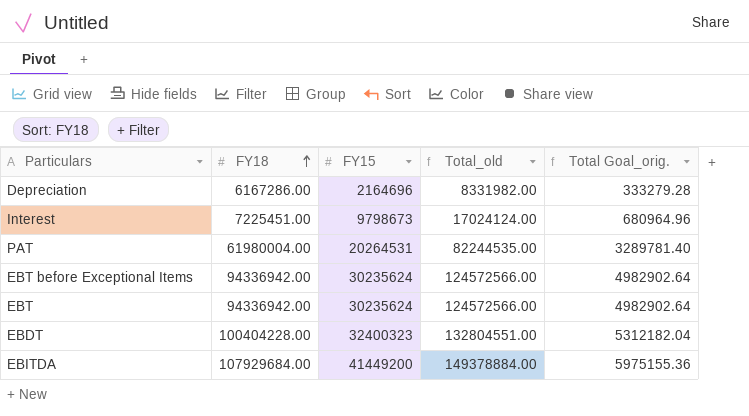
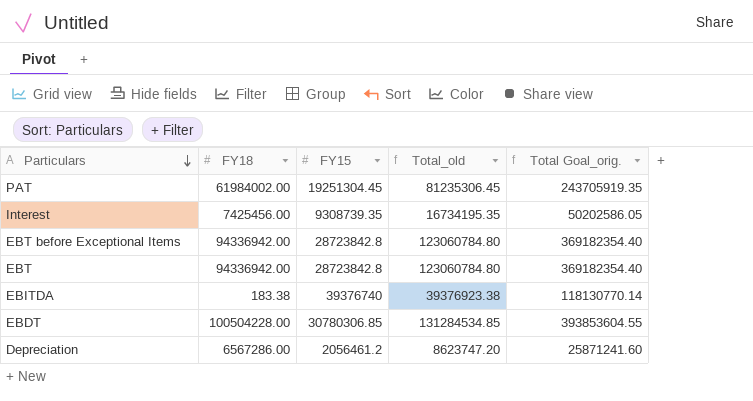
row order: FY18 ascending -> Particulars descending
column Total Goal_orig. | formula: [Total_old] * 0.04 -> [Total_old] * 3
PAT | FY18: 61980004.00 -> 61984002.00
PAT | FY15: 20264531 -> 19251304.45
PAT | Total_old: 82244535.00 -> 81235306.45
Interest | FY18: 7225451.00 -> 7425456.00
Interest | FY15: 9798673 -> 9308739.35
Interest | Total_old: 17024124.00 -> 16734195.35
EBT before Exceptional Items | FY15: 30235624 -> 28723842.8
EBT before Exceptional Items | Total_old: 124572566.00 -> 123060784.80
EBT | FY15: 30235624 -> 28723842.8
EBT | Total_old: 124572566.00 -> 123060784.80
EBITDA | FY18: 107929684.00 -> 183.38
EBITDA | FY15: 41449200 -> 39376740
EBITDA | Total_old: 149378884.00 -> 39376923.38
EBDT | FY18: 100404228.00 -> 100504228.00
EBDT | FY15: 32400323 -> 30780306.85
EBDT | Total_old: 132804551.00 -> 131284534.85
Depreciation | FY18: 6167286.00 -> 6567286.00
Depreciation | FY15: 2164696 -> 2056461.2
Depreciation | Total_old: 8331982.00 -> 8623747.20

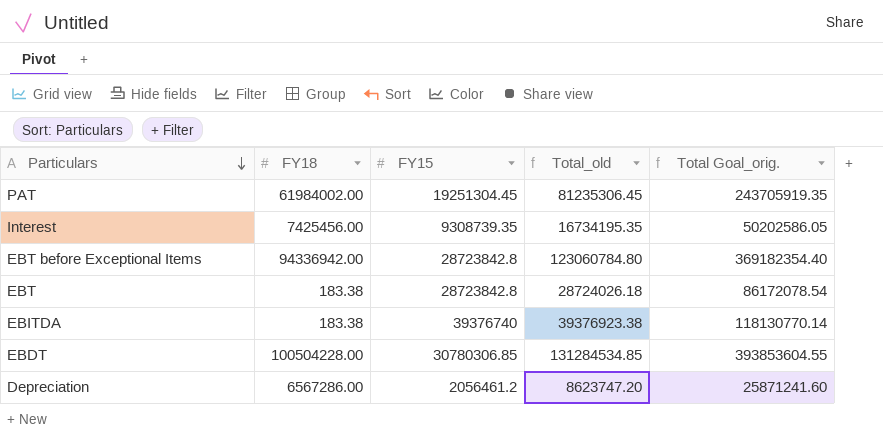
EBT | FY18: 94336942.00 -> 183.38
EBT | Total_old: 123060784.80 -> 28724026.18
EBT | Total Goal_orig.: 369182354.40 -> 86172078.54

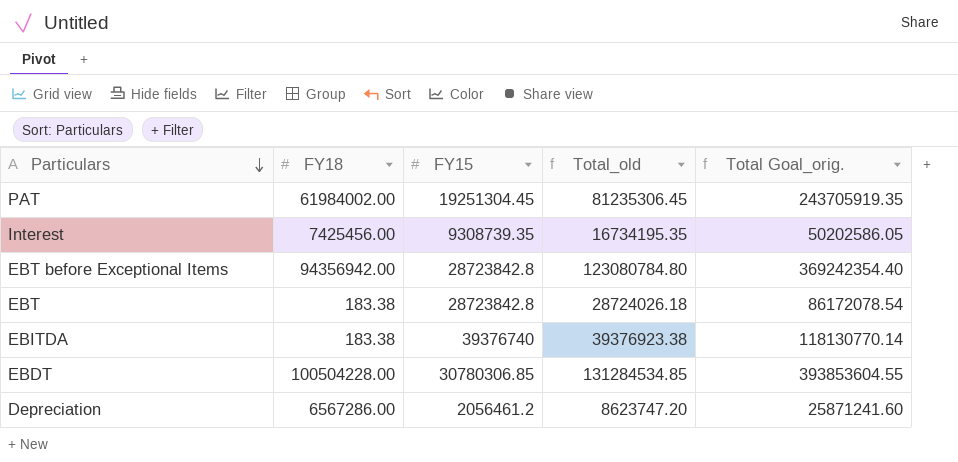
EBT before Exceptional Items | FY18: 94336942.00 -> 94356942.00
EBT before Exceptional Items | Total_old: 123060784.80 -> 123080784.80
EBT before Exceptional Items | Total Goal_orig.: 369182354.40 -> 369242354.40

